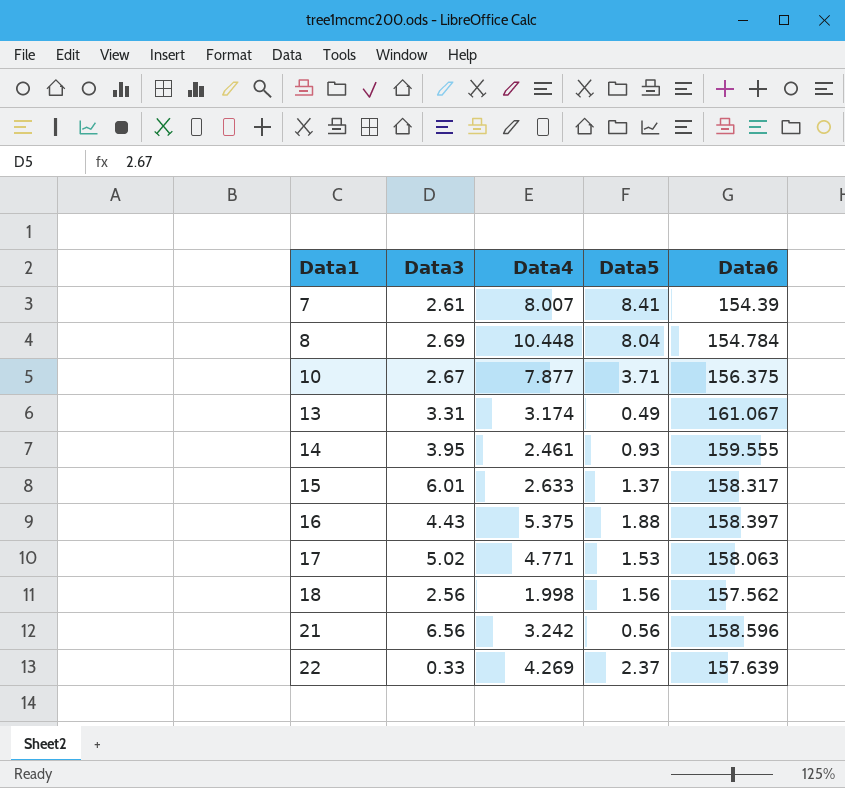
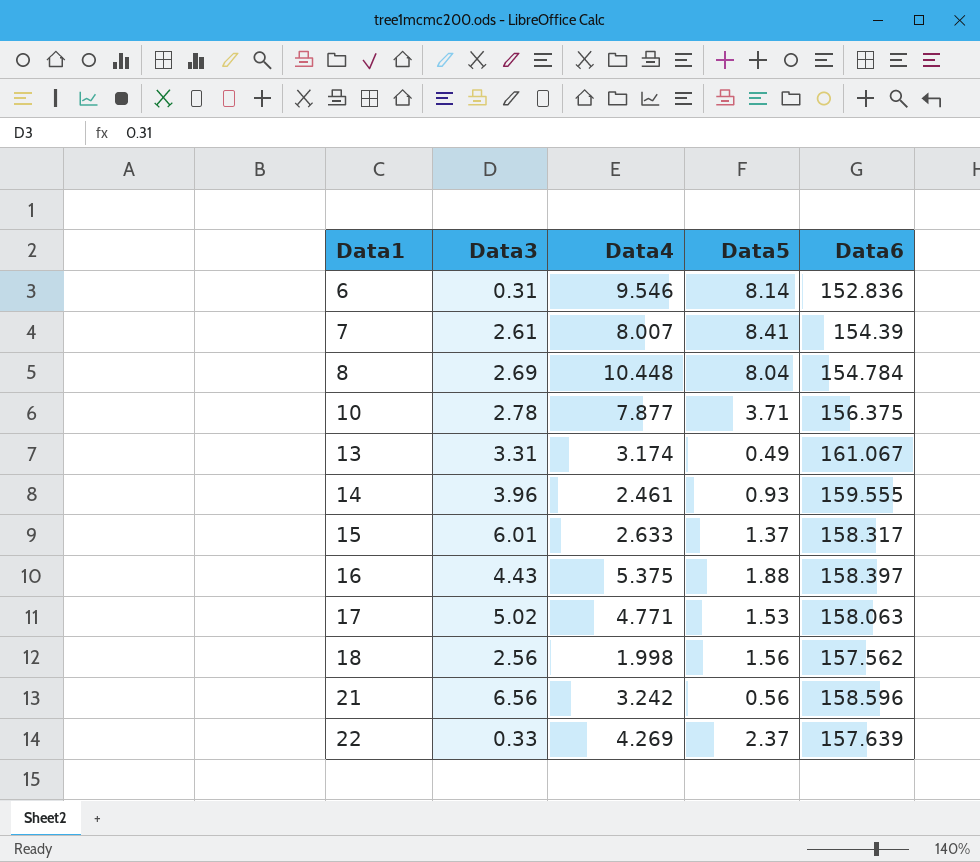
row 6: none -> 0.31 | 9.546 | 8.14 | 152.836
10 | Data3: 2.67 -> 2.78
14 | Data3: 3.95 -> 3.96

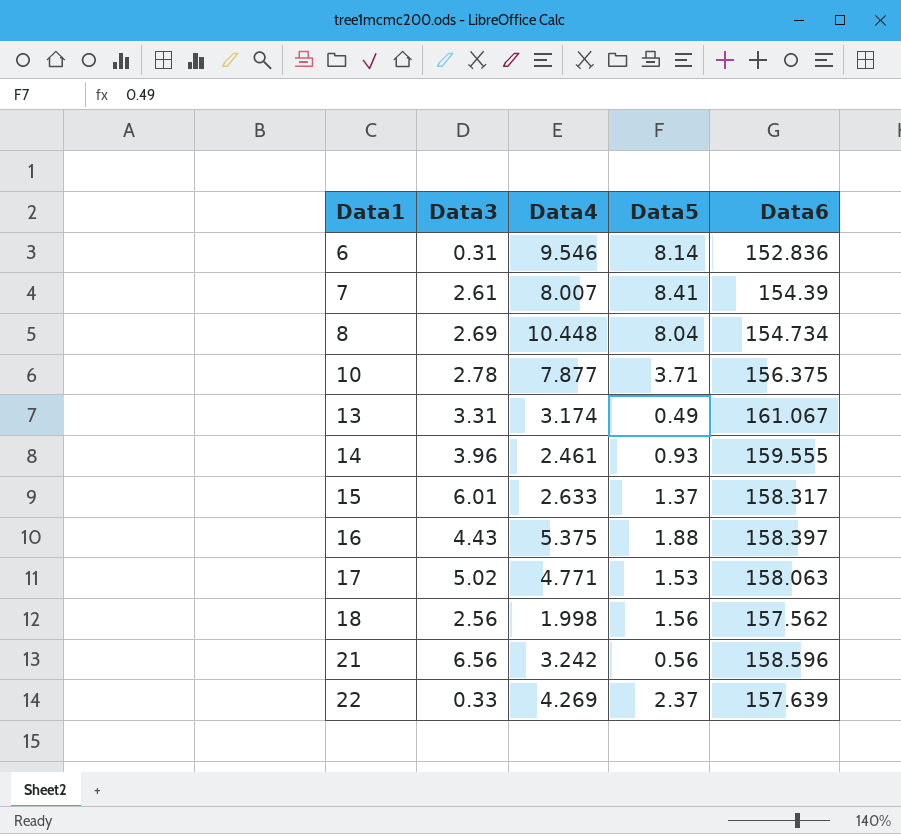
8 | Data6: 154.784 -> 154.734

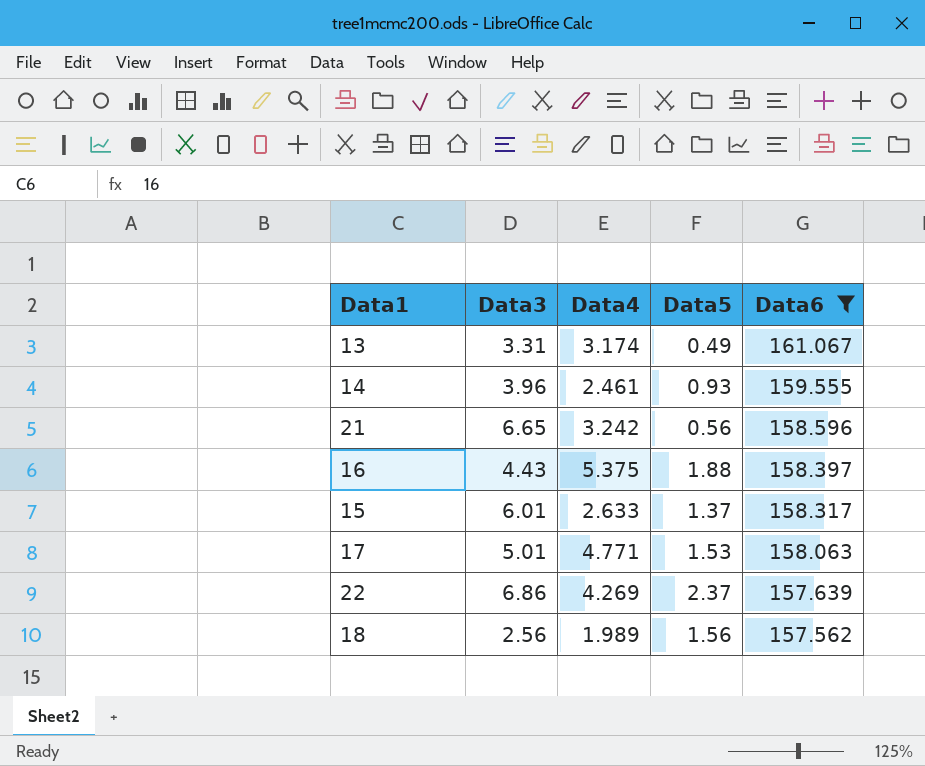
filter: none -> Data6 >= 157.562
row order: Data1 ascending -> Data6 descending
21 | Data3: 6.56 -> 6.65
17 | Data3: 5.02 -> 5.01
22 | Data3: 0.33 -> 6.86
18 | Data4: 1.998 -> 1.989

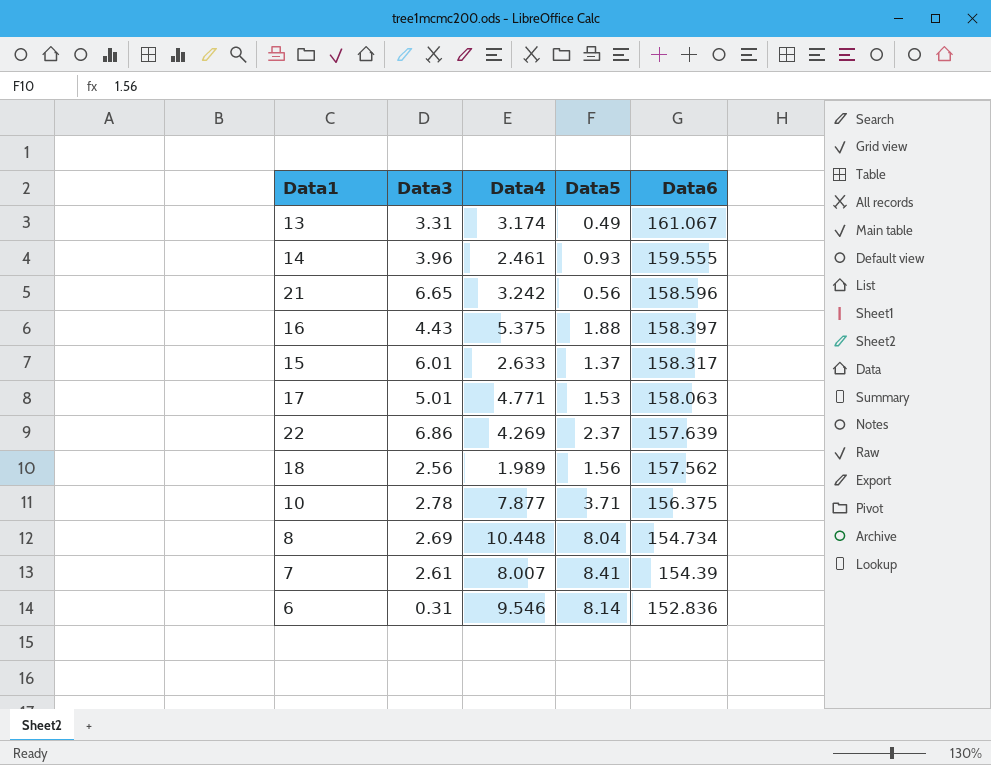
filter: Data6 >= 157.562 -> none

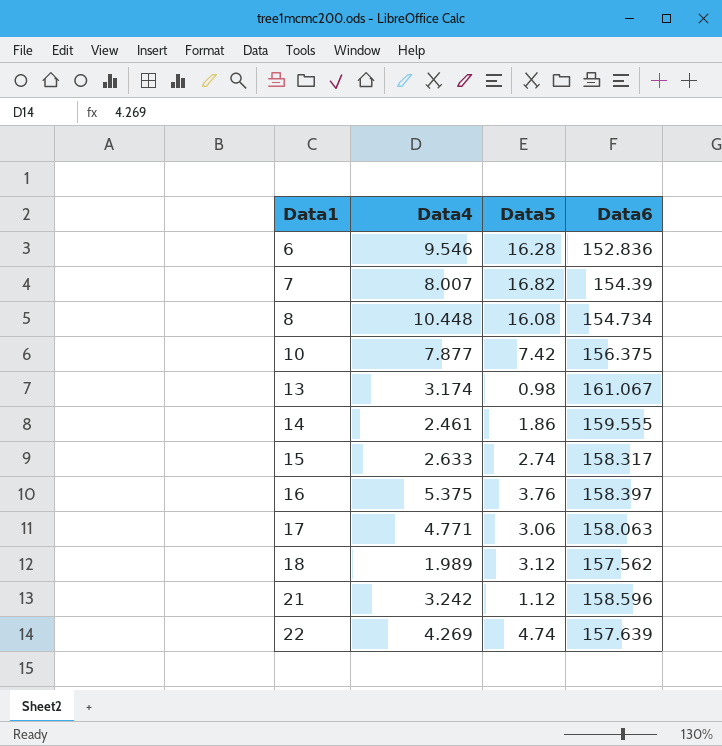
row order: Data6 descending -> Data1 ascending
column Data3 | position: 2 -> none
6 | Data5: 8.14 -> 16.28
7 | Data5: 8.41 -> 16.82
8 | Data5: 8.04 -> 16.08
10 | Data5: 3.71 -> 7.42
13 | Data5: 0.49 -> 0.98
14 | Data5: 0.93 -> 1.86
15 | Data5: 1.37 -> 2.74
16 | Data5: 1.88 -> 3.76
17 | Data5: 1.53 -> 3.06
18 | Data5: 1.56 -> 3.12
21 | Data5: 0.56 -> 1.12
22 | Data5: 2.37 -> 4.74

